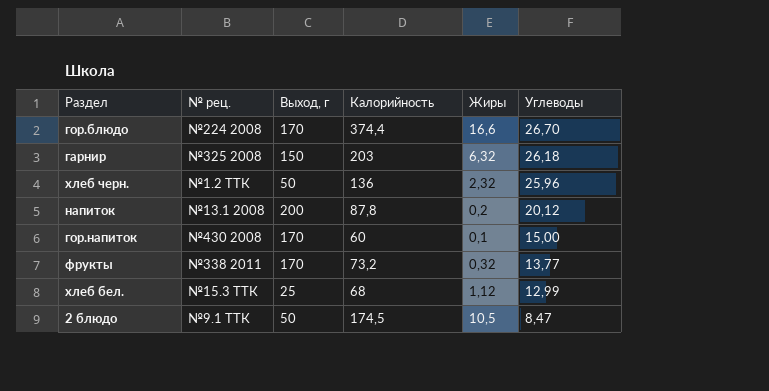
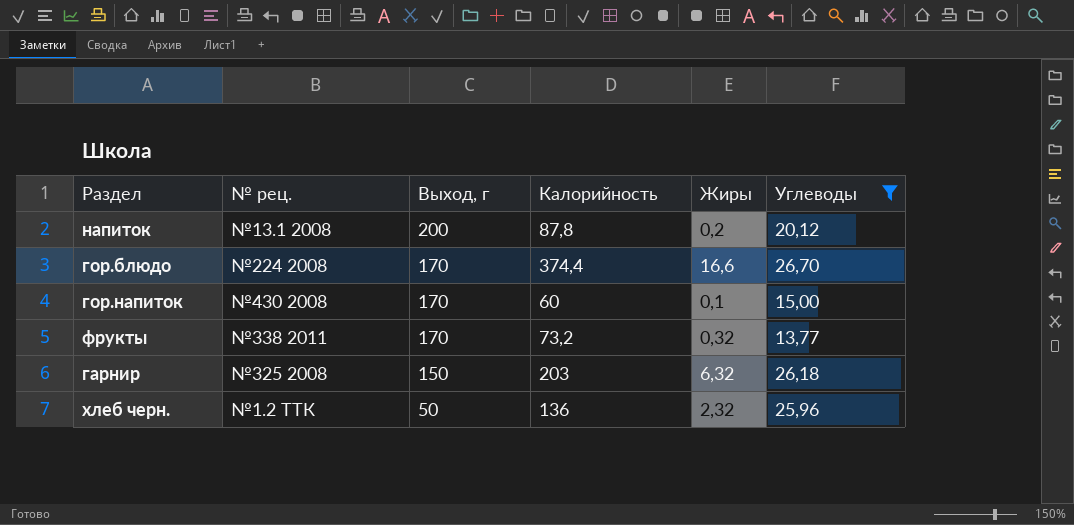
filter: none -> Углеводы >= 13,77
row order: Углеводы descending -> Выход, г descending

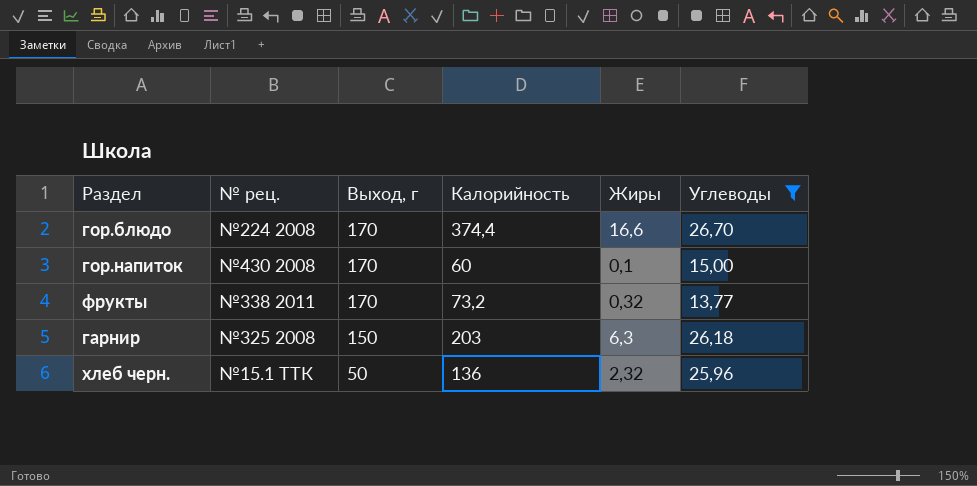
row напиток: №13.1 2008 | 200 | 87,8 | 0,2 | 20,12 -> none
гарнир | Жиры: 6,32 -> 6,3
хлеб черн. | № рец.: №1.2 ТТК -> №15.1 ТТК

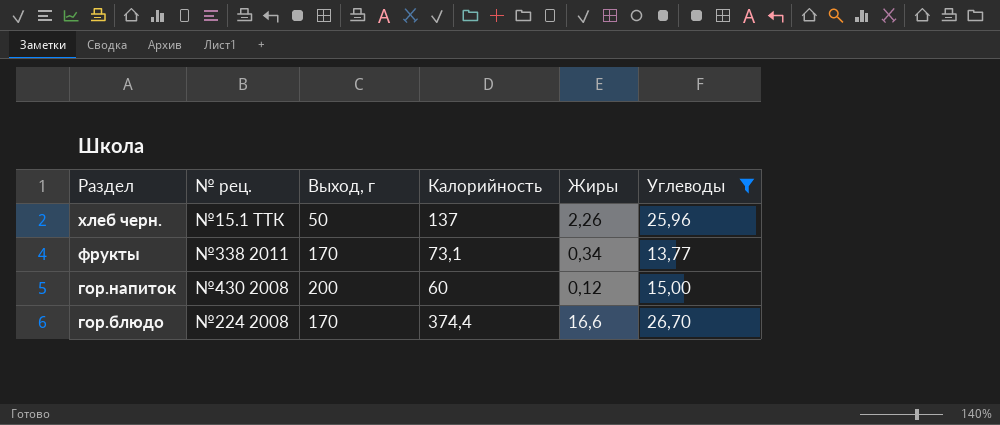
row order: Выход, г descending -> Раздел descending
row гарнир: №325 2008 | 150 | 203 | 6,3 | 26,18 -> none
хлеб черн. | Калорийность: 136 -> 137
хлеб черн. | Жиры: 2,32 -> 2,26
фрукты | Калорийность: 73,2 -> 73,1
фрукты | Жиры: 0,32 -> 0,34
гор.напиток | Выход, г: 170 -> 200
гор.напиток | Жиры: 0,1 -> 0,12

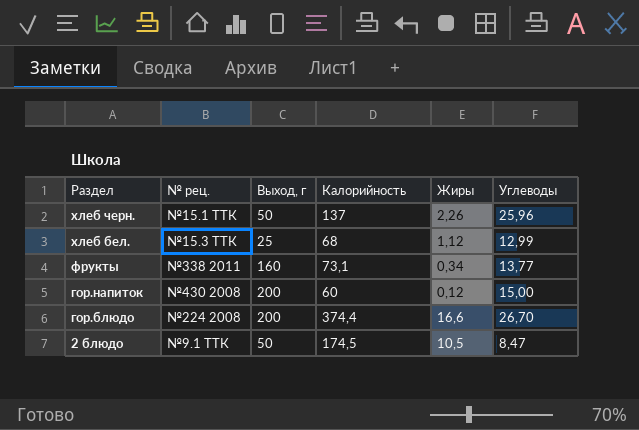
filter: Углеводы >= 13,77 -> none
фрукты | Выход, г: 170 -> 160
гор.блюдо | Выход, г: 170 -> 200

